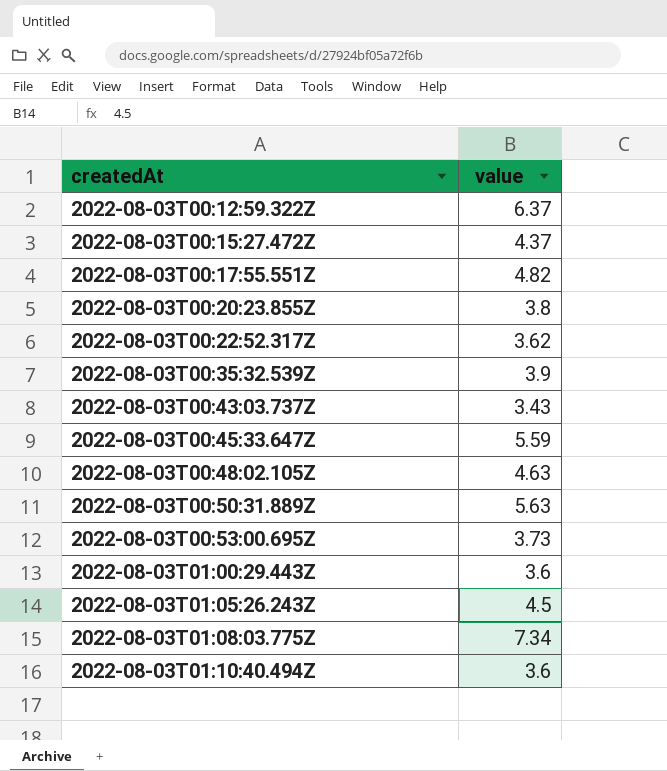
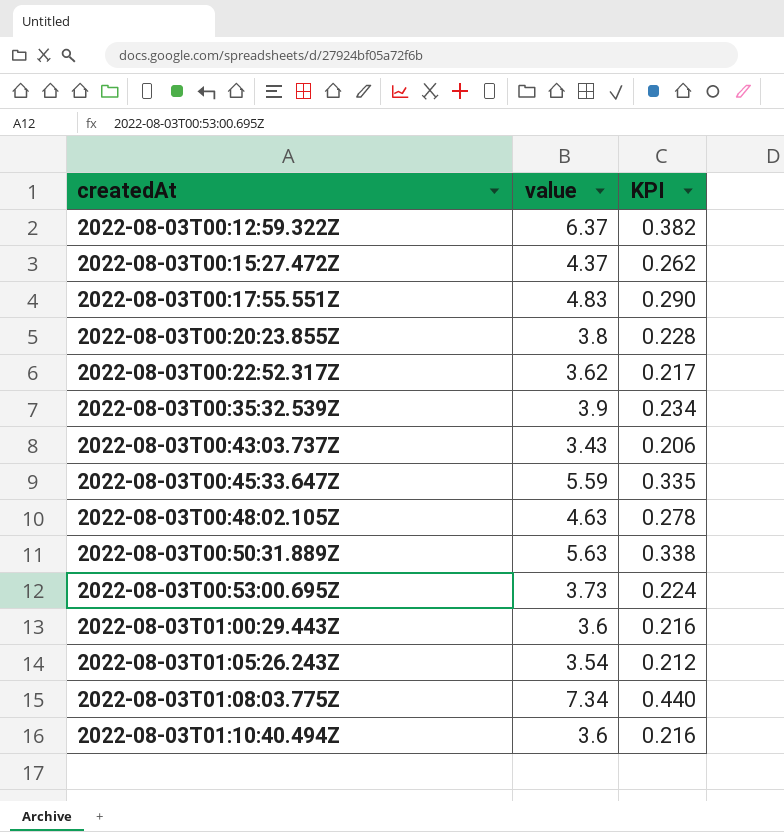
column KPI | formula: none -> [value] * 0.06
2022-08-03T00:17:55.551Z | value: 4.82 -> 4.83
2022-08-03T01:05:26.243Z | value: 4.5 -> 3.54

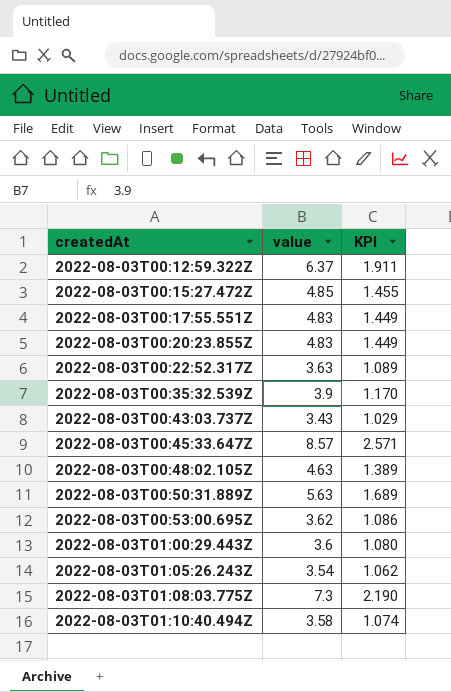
column KPI | formula: [value] * 0.06 -> [value] * 0.3
2022-08-03T00:15:27.472Z | value: 4.37 -> 4.85
2022-08-03T00:20:23.855Z | value: 3.8 -> 4.83
2022-08-03T00:22:52.317Z | value: 3.62 -> 3.63
2022-08-03T00:45:33.647Z | value: 5.59 -> 8.57
2022-08-03T00:53:00.695Z | value: 3.73 -> 3.62
2022-08-03T01:08:03.775Z | value: 7.34 -> 7.3
2022-08-03T01:10:40.494Z | value: 3.6 -> 3.58

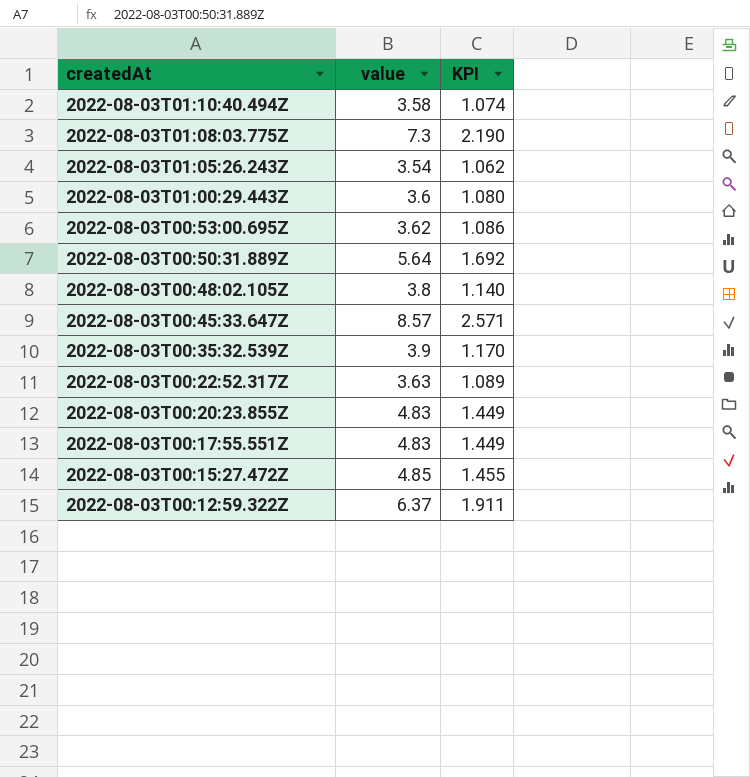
row order: createdAt ascending -> createdAt descending
row 2022-08-03T00:43:03.737Z: 3.43 | 1.029 -> none
2022-08-03T00:50:31.889Z | value: 5.63 -> 5.64
2022-08-03T00:50:31.889Z | KPI: 1.689 -> 1.692
2022-08-03T00:48:02.105Z | value: 4.63 -> 3.8
2022-08-03T00:48:02.105Z | KPI: 1.389 -> 1.140

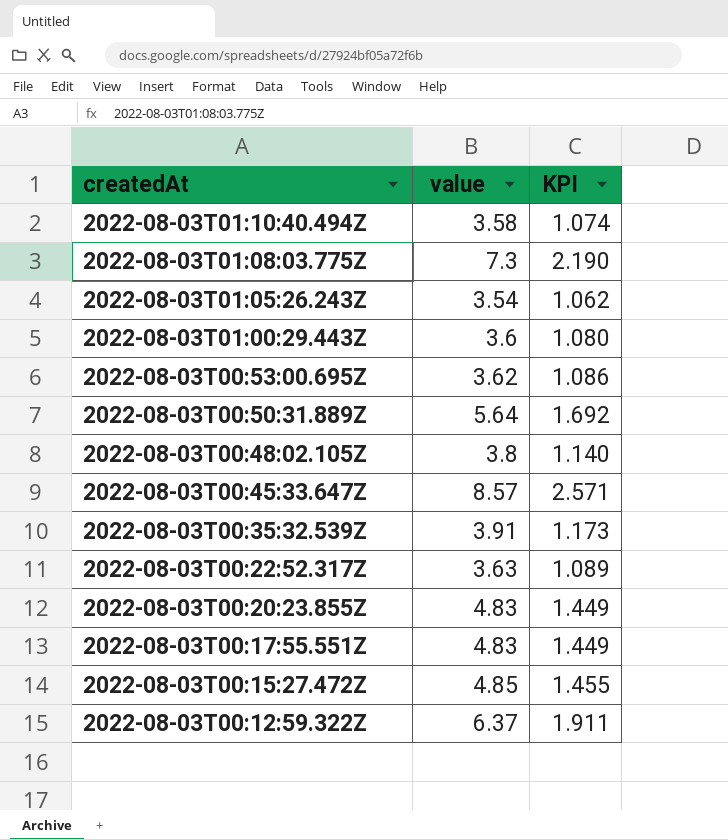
2022-08-03T00:35:32.539Z | value: 3.9 -> 3.91
2022-08-03T00:35:32.539Z | KPI: 1.170 -> 1.173

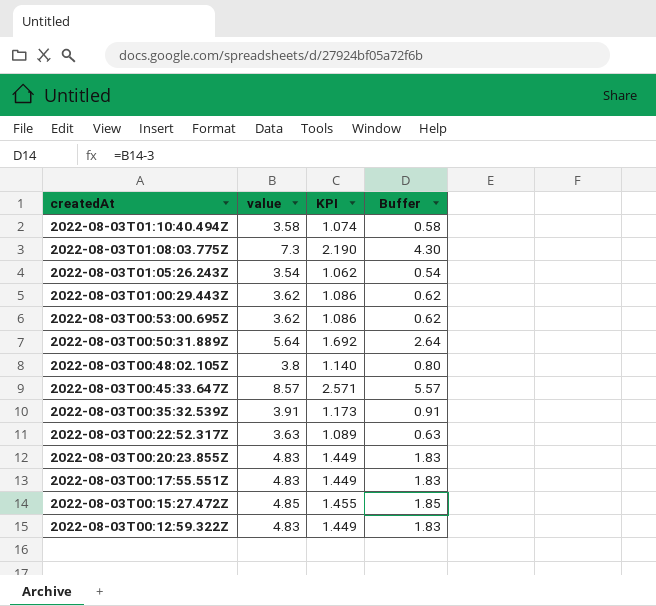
column Buffer | formula: none -> [value] - 3
2022-08-03T01:00:29.443Z | value: 3.6 -> 3.62
2022-08-03T01:00:29.443Z | KPI: 1.080 -> 1.086
2022-08-03T00:12:59.322Z | value: 6.37 -> 4.83
2022-08-03T00:12:59.322Z | KPI: 1.911 -> 1.449

